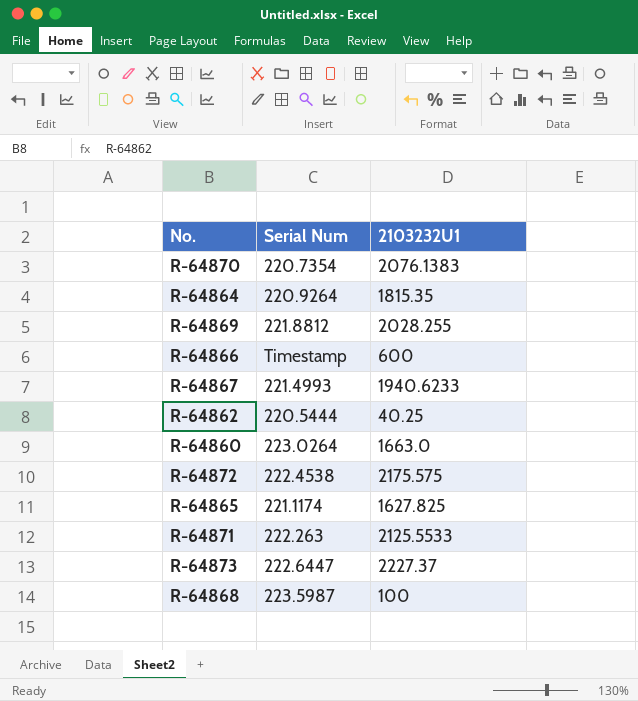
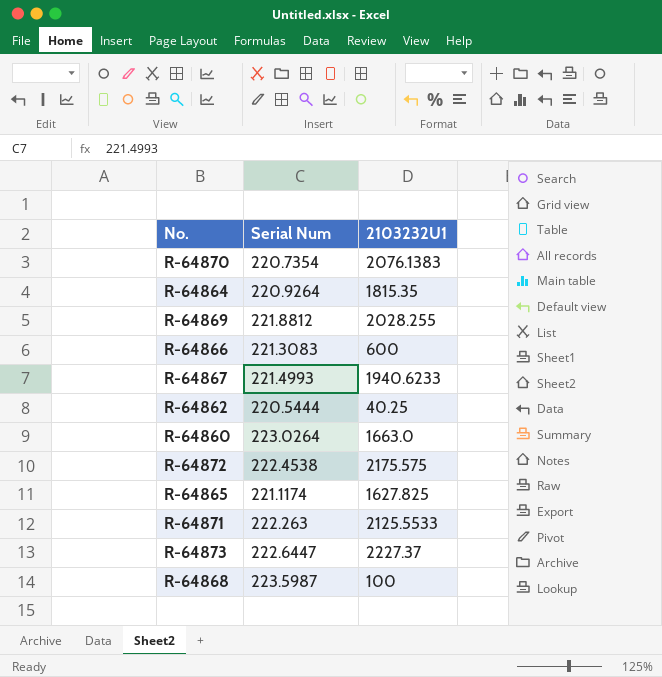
R-64866 | Serial Num: Timestamp -> 221.3083

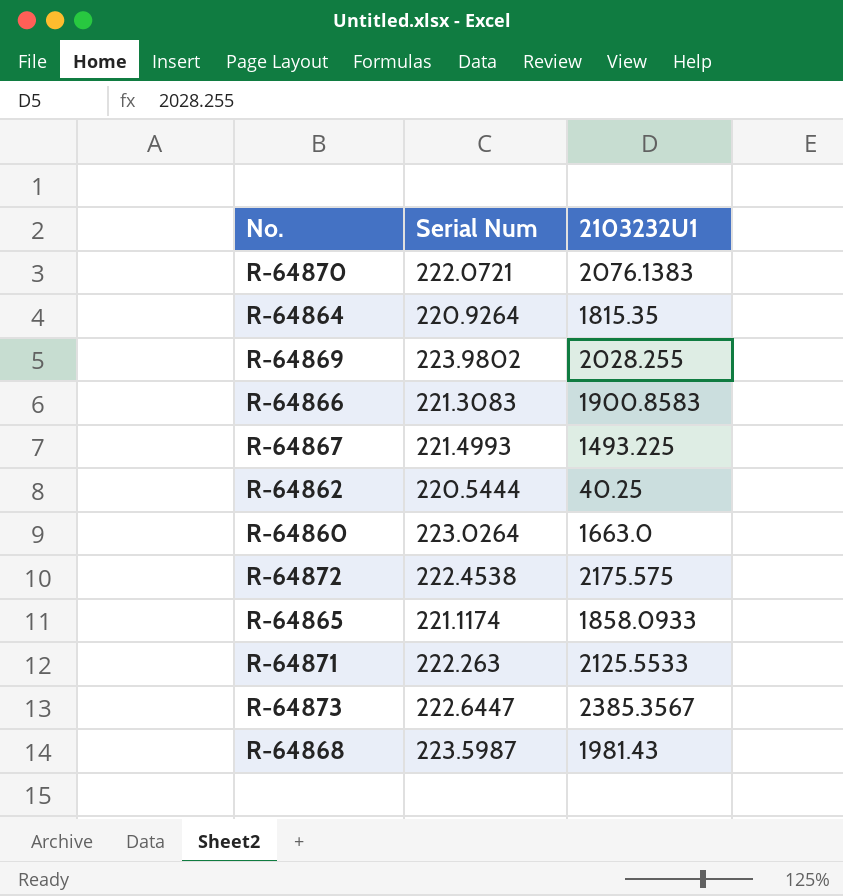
R-64870 | Serial Num: 220.7354 -> 222.0721
R-64869 | Serial Num: 221.8812 -> 223.9802
R-64866 | 2103232U1: 600 -> 1900.8583
R-64867 | 2103232U1: 1940.6233 -> 1493.225
R-64865 | 2103232U1: 1627.825 -> 1858.0933
R-64873 | 2103232U1: 2227.37 -> 2385.3567
R-64868 | 2103232U1: 100 -> 1981.43

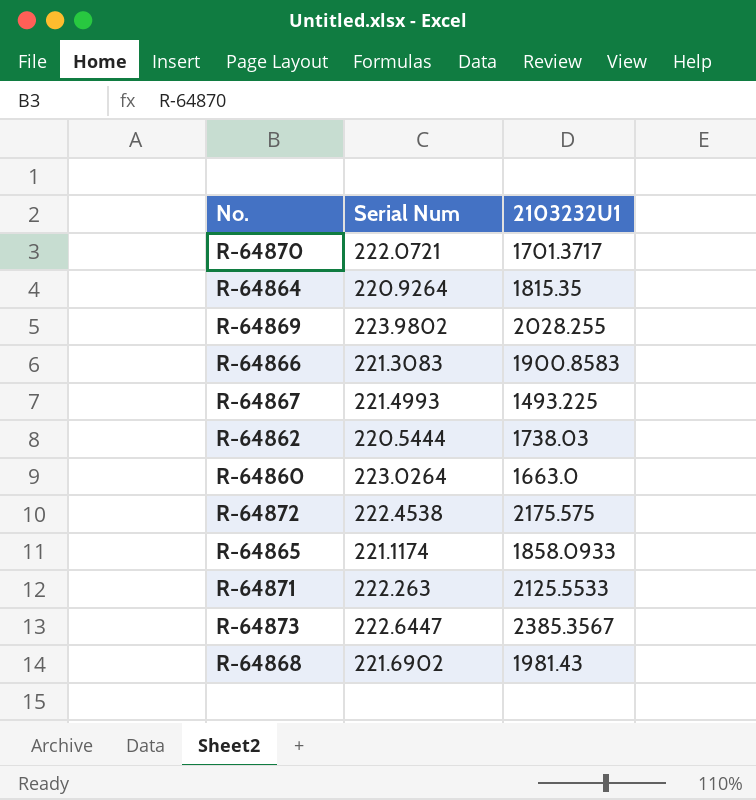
R-64870 | 2103232U1: 2076.1383 -> 1701.3717
R-64862 | 2103232U1: 40.25 -> 1738.03
R-64868 | Serial Num: 223.5987 -> 221.6902

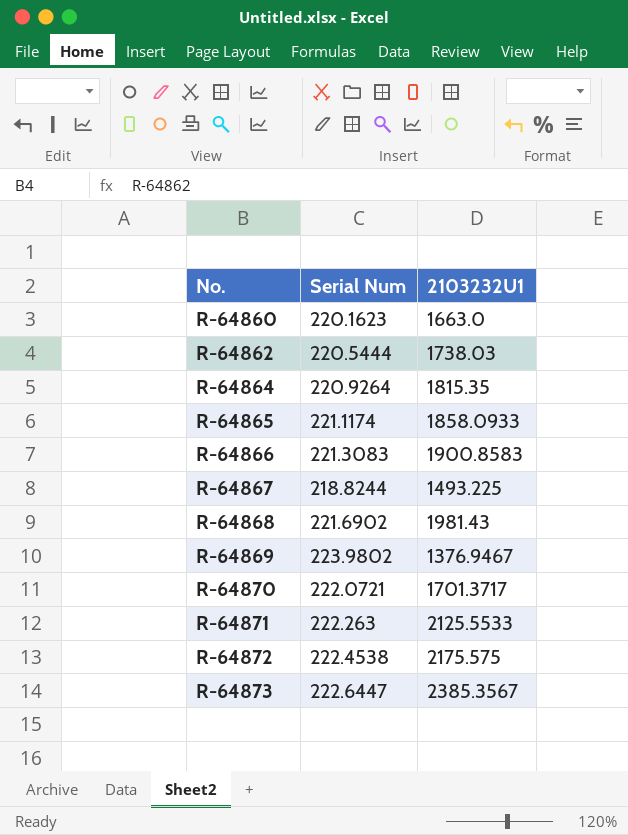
row order: none -> No. ascending
R-64860 | Serial Num: 223.0264 -> 220.1623
R-64867 | Serial Num: 221.4993 -> 218.8244
R-64869 | 2103232U1: 2028.255 -> 1376.9467

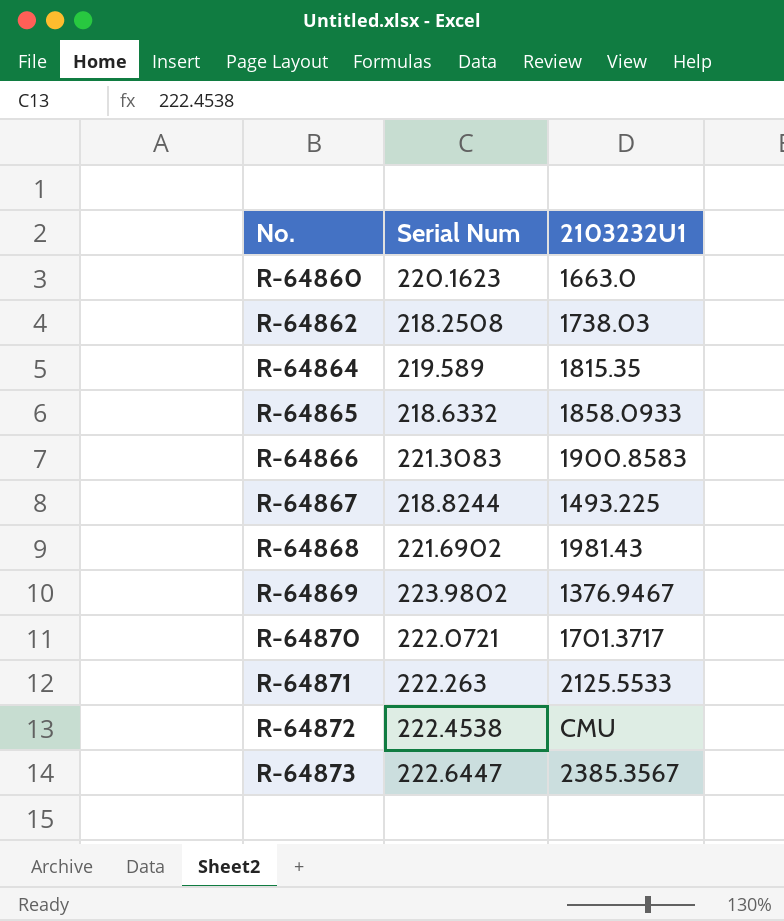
R-64862 | Serial Num: 220.5444 -> 218.2508
R-64864 | Serial Num: 220.9264 -> 219.589
R-64865 | Serial Num: 221.1174 -> 218.6332
R-64872 | 2103232U1: 2175.575 -> CMU

